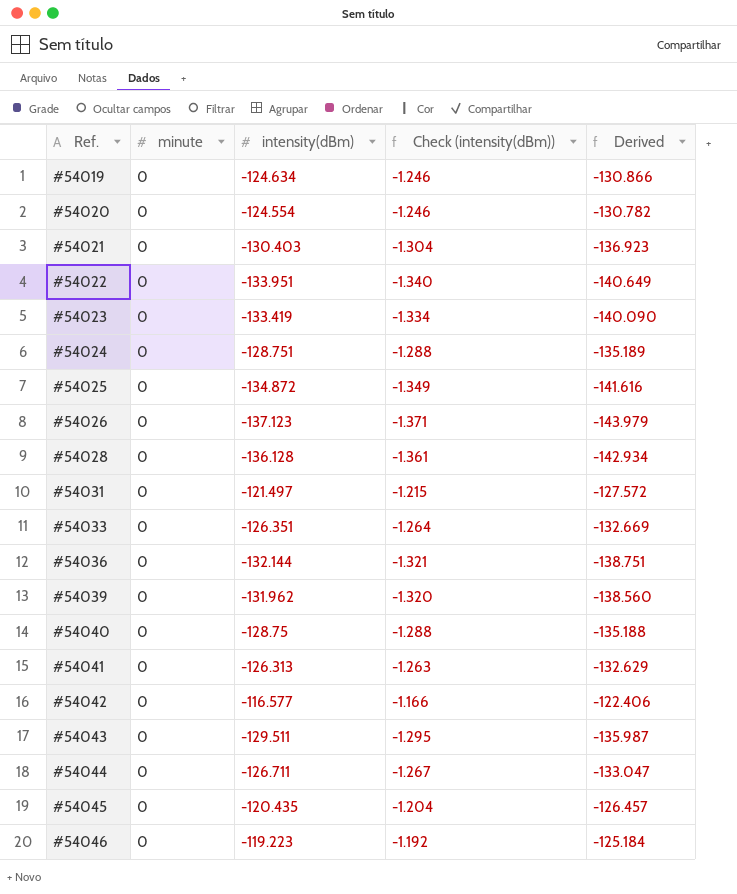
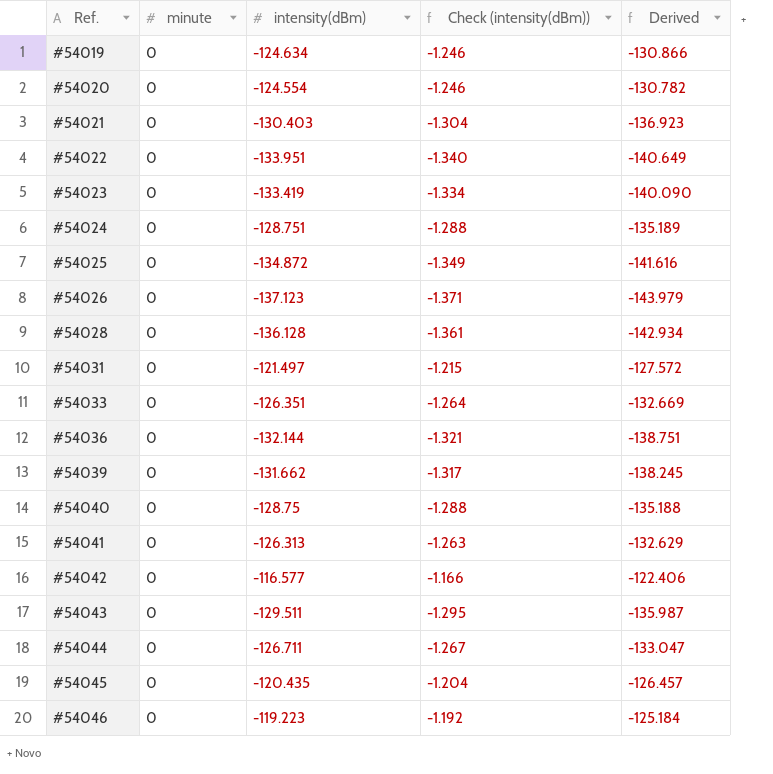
#54039 | intensity(dBm): -131.962 -> -131.662
#54039 | Check (intensity(dBm)): -1.320 -> -1.317
#54039 | Derived: -138.560 -> -138.245

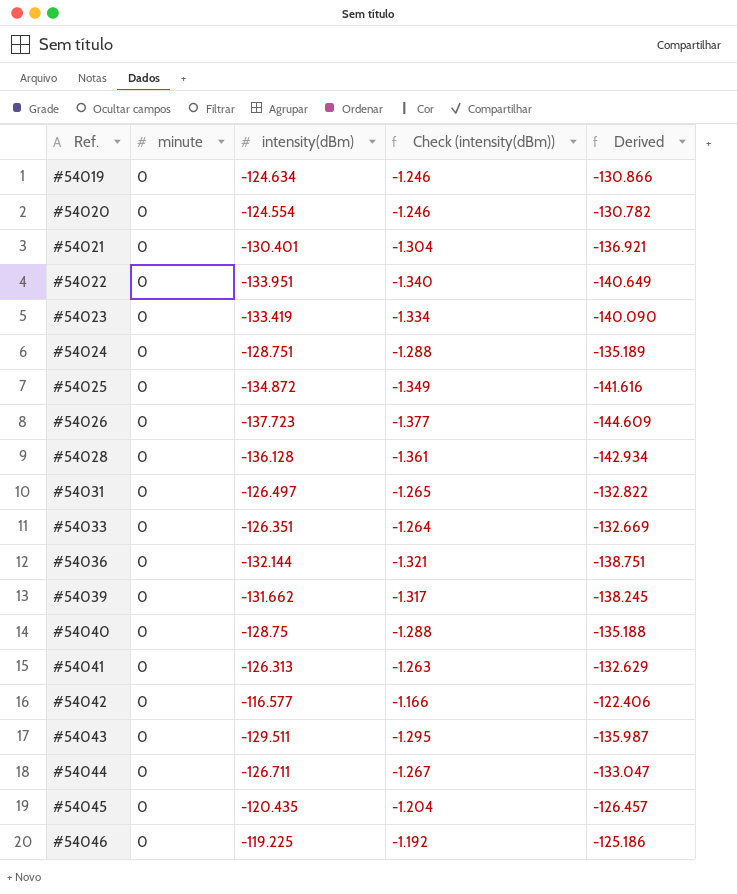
#54021 | intensity(dBm): -130.403 -> -130.401
#54021 | Derived: -136.923 -> -136.921
#54026 | intensity(dBm): -137.123 -> -137.723
#54026 | Check (intensity(dBm)): -1.371 -> -1.377
#54026 | Derived: -143.979 -> -144.609
#54031 | intensity(dBm): -121.497 -> -126.497
#54031 | Check (intensity(dBm)): -1.215 -> -1.265
#54031 | Derived: -127.572 -> -132.822
#54046 | intensity(dBm): -119.223 -> -119.225
#54046 | Derived: -125.184 -> -125.186

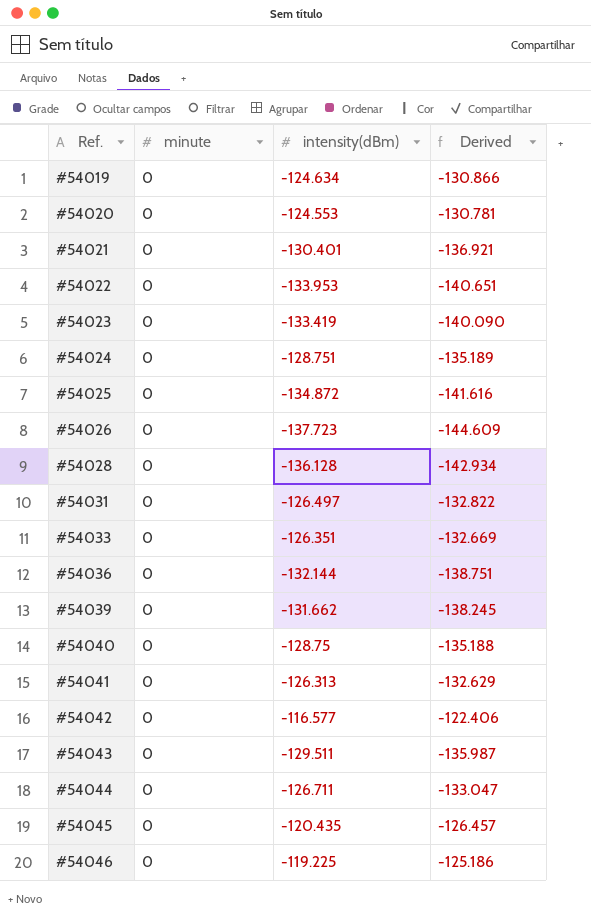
column Check (intensity(dBm)) | formula: [intensity(dBm)] * 0.01 -> none
#54020 | intensity(dBm): -124.554 -> -124.553
#54020 | Derived: -130.782 -> -130.781
#54022 | intensity(dBm): -133.951 -> -133.953
#54022 | Derived: -140.649 -> -140.651

